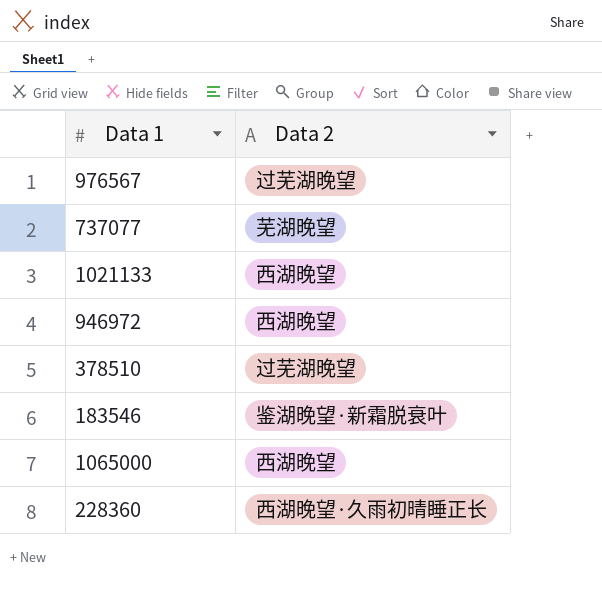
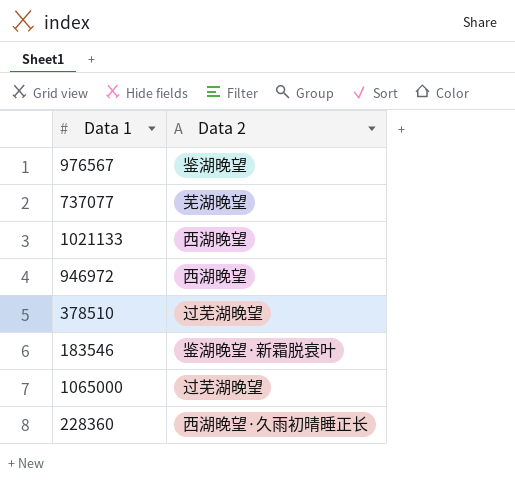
976567 | Data 2: 过芜湖晚望 -> 鉴湖晚望
1065000 | Data 2: 西湖晚望 -> 过芜湖晚望

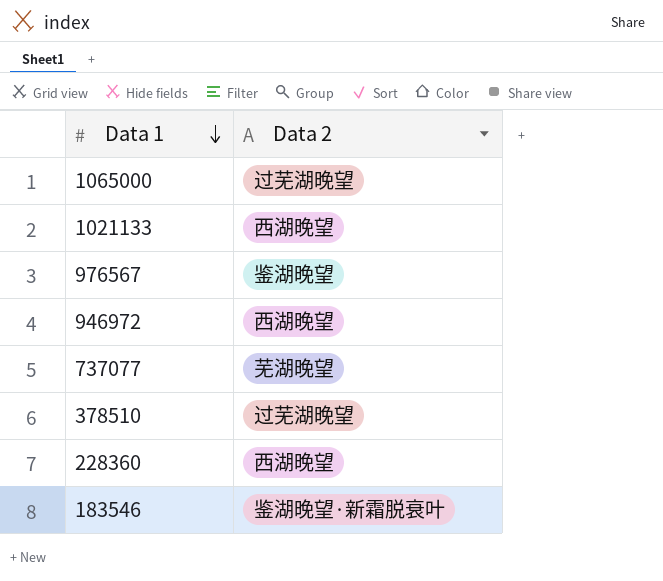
row order: none -> Data 1 descending
228360 | Data 2: 西湖晚望·久雨初晴睡正长 -> 西湖晚望

